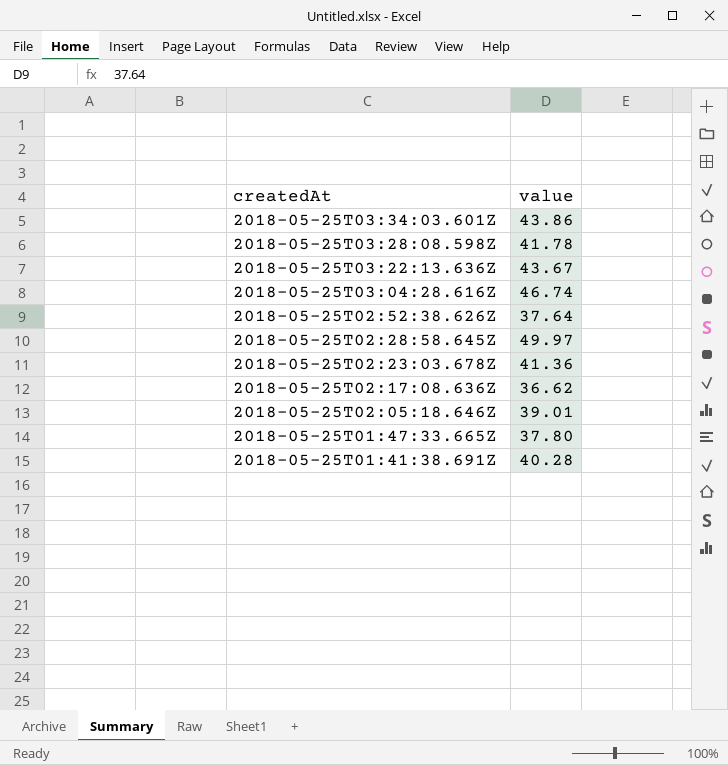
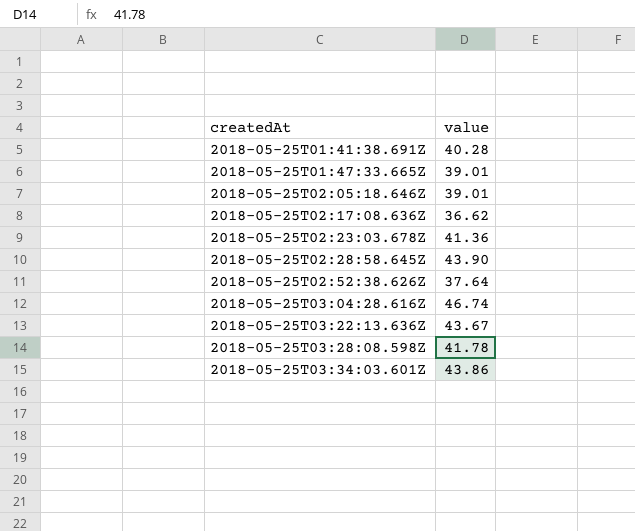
row order: createdAt descending -> createdAt ascending
2018-05-25T01:47:33.665Z | value: 37.80 -> 39.01
2018-05-25T02:28:58.645Z | value: 49.97 -> 43.90

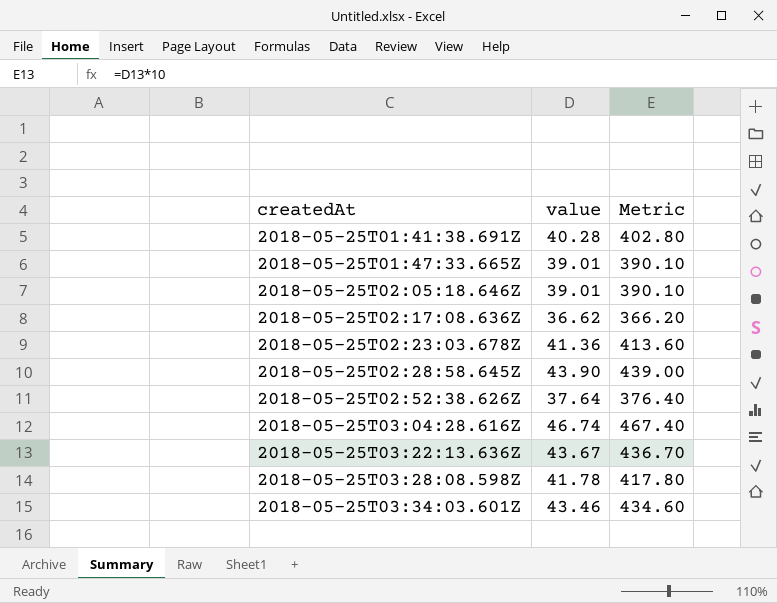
column Metric | formula: none -> [value] * 10
2018-05-25T03:34:03.601Z | value: 43.86 -> 43.46

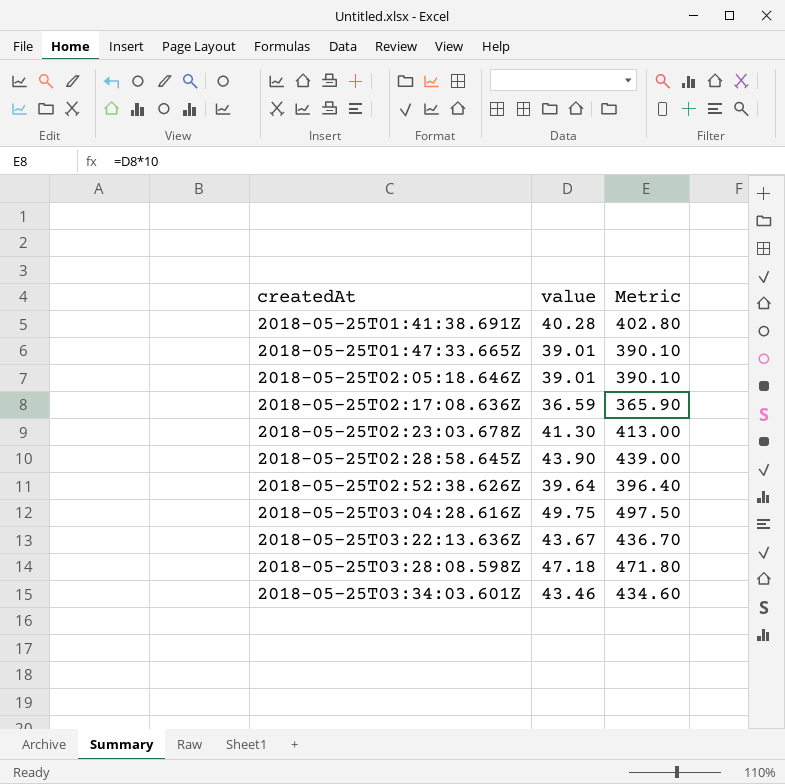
2018-05-25T02:17:08.636Z | value: 36.62 -> 36.59
2018-05-25T02:17:08.636Z | Metric: 366.20 -> 365.90
2018-05-25T02:23:03.678Z | value: 41.36 -> 41.30
2018-05-25T02:23:03.678Z | Metric: 413.60 -> 413.00
2018-05-25T02:52:38.626Z | value: 37.64 -> 39.64
2018-05-25T02:52:38.626Z | Metric: 376.40 -> 396.40
2018-05-25T03:04:28.616Z | value: 46.74 -> 49.75
2018-05-25T03:04:28.616Z | Metric: 467.40 -> 497.50
2018-05-25T03:28:08.598Z | value: 41.78 -> 47.18
2018-05-25T03:28:08.598Z | Metric: 417.80 -> 471.80

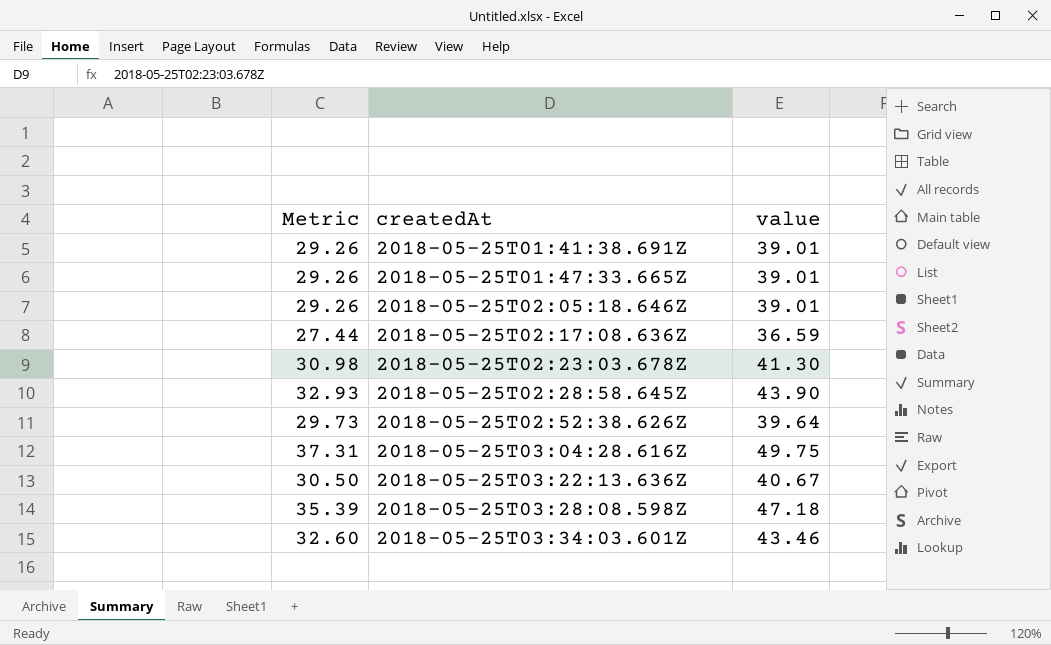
column Metric | formula: [value] * 10 -> [value] * 0.75
column Metric | position: 3 -> 1
2018-05-25T01:41:38.691Z | value: 40.28 -> 39.01
2018-05-25T03:22:13.636Z | value: 43.67 -> 40.67

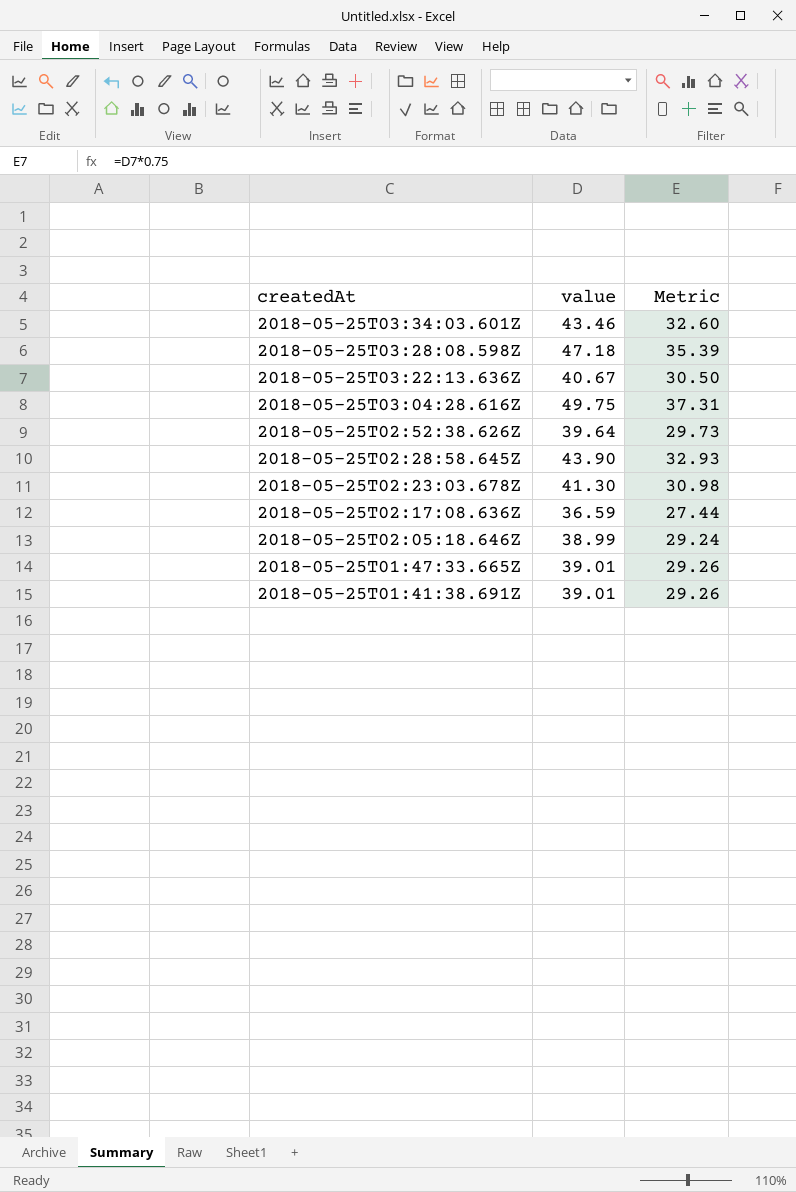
row order: createdAt ascending -> createdAt descending
column Metric | position: 1 -> 3
2018-05-25T02:05:18.646Z | value: 39.01 -> 38.99
2018-05-25T02:05:18.646Z | Metric: 29.26 -> 29.24

